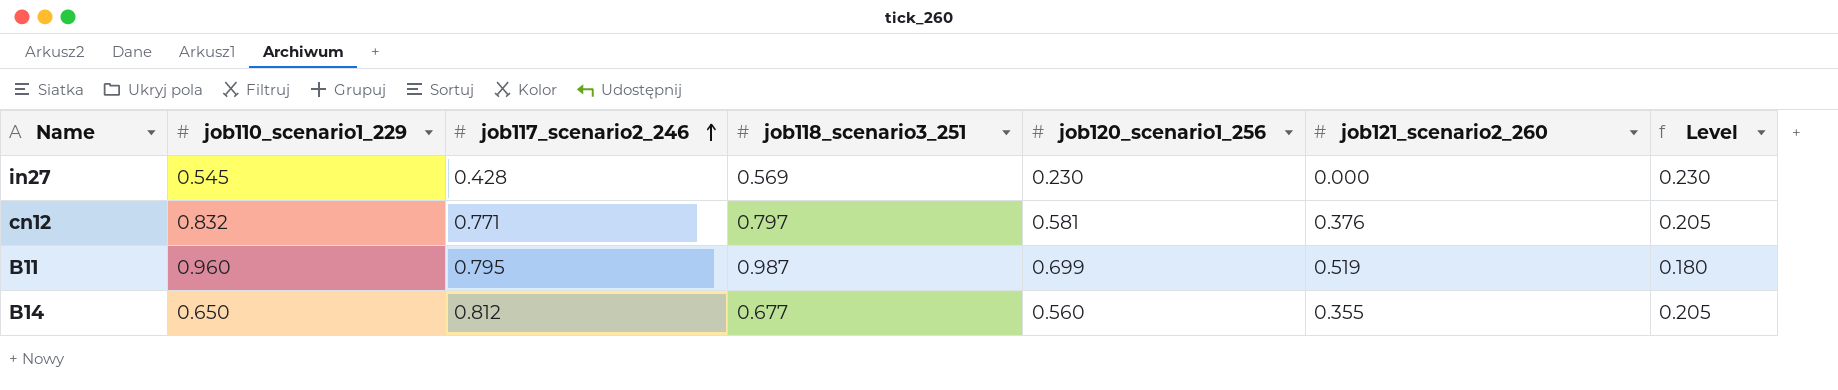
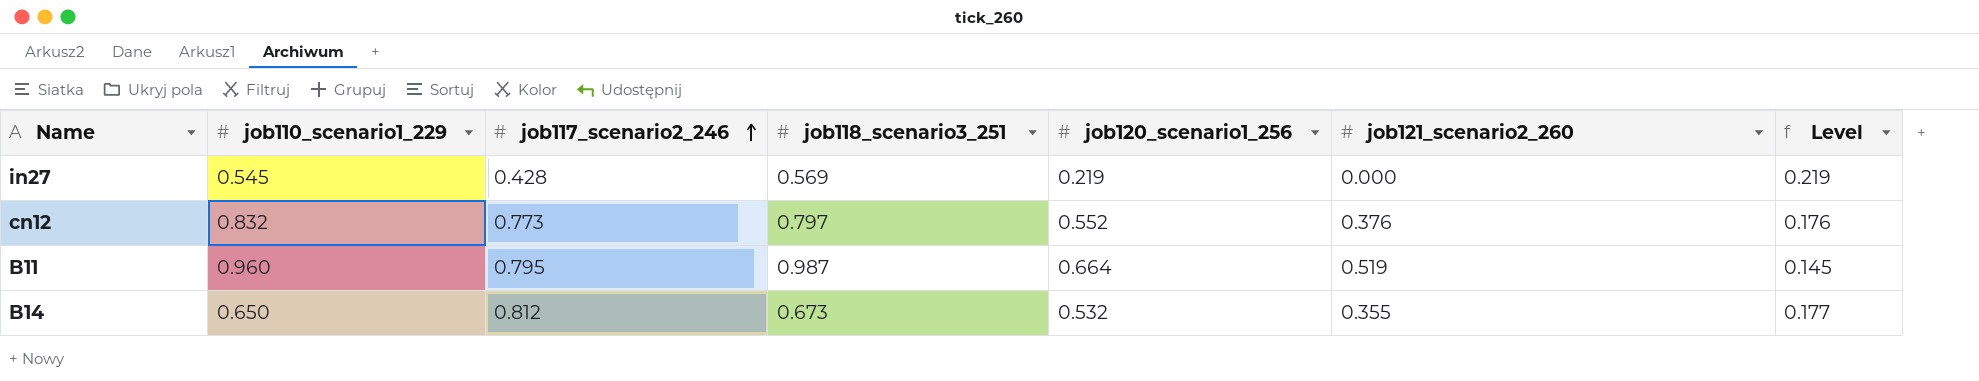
in27 | job120_scenario1_256: 0.230 -> 0.219
in27 | Level: 0.230 -> 0.219
cn12 | job117_scenario2_246: 0.771 -> 0.773
cn12 | job120_scenario1_256: 0.581 -> 0.552
cn12 | Level: 0.205 -> 0.176
B11 | job120_scenario1_256: 0.699 -> 0.664
B11 | Level: 0.180 -> 0.145
B14 | job118_scenario3_251: 0.677 -> 0.673
B14 | job120_scenario1_256: 0.560 -> 0.532
B14 | Level: 0.205 -> 0.177

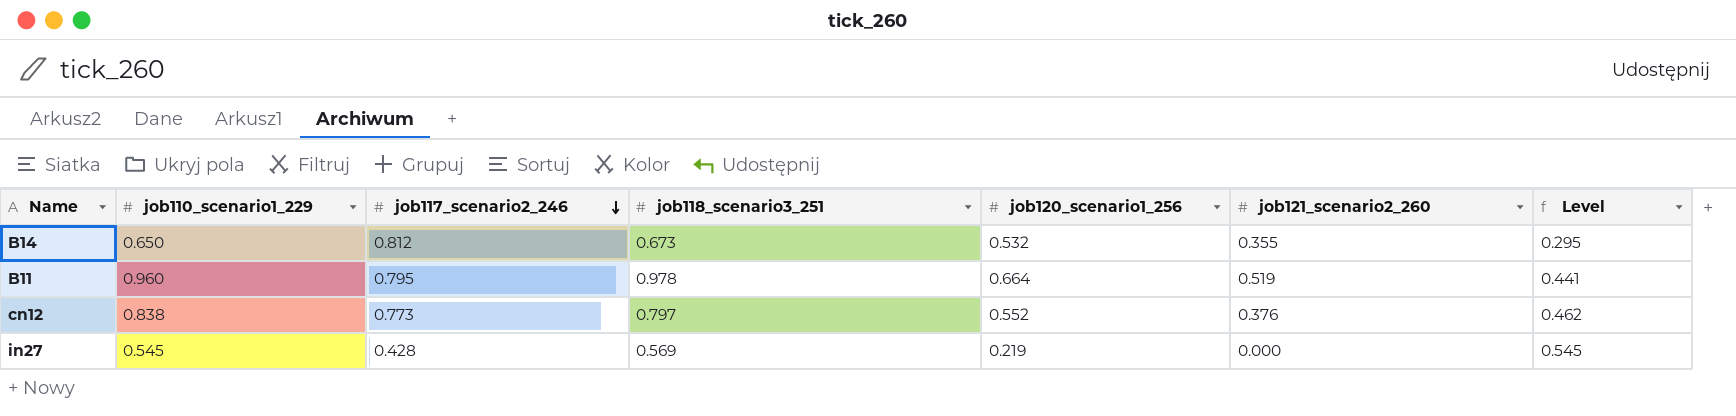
row order: job117_scenario2_246 ascending -> job117_scenario2_246 descending
column Level | formula: [job120_scenario1_256] - [job121_scenario2_260] -> [job110_scenario1_229] - [job121_scenario2_260]
B11 | job118_scenario3_251: 0.987 -> 0.978
cn12 | job110_scenario1_229: 0.832 -> 0.838

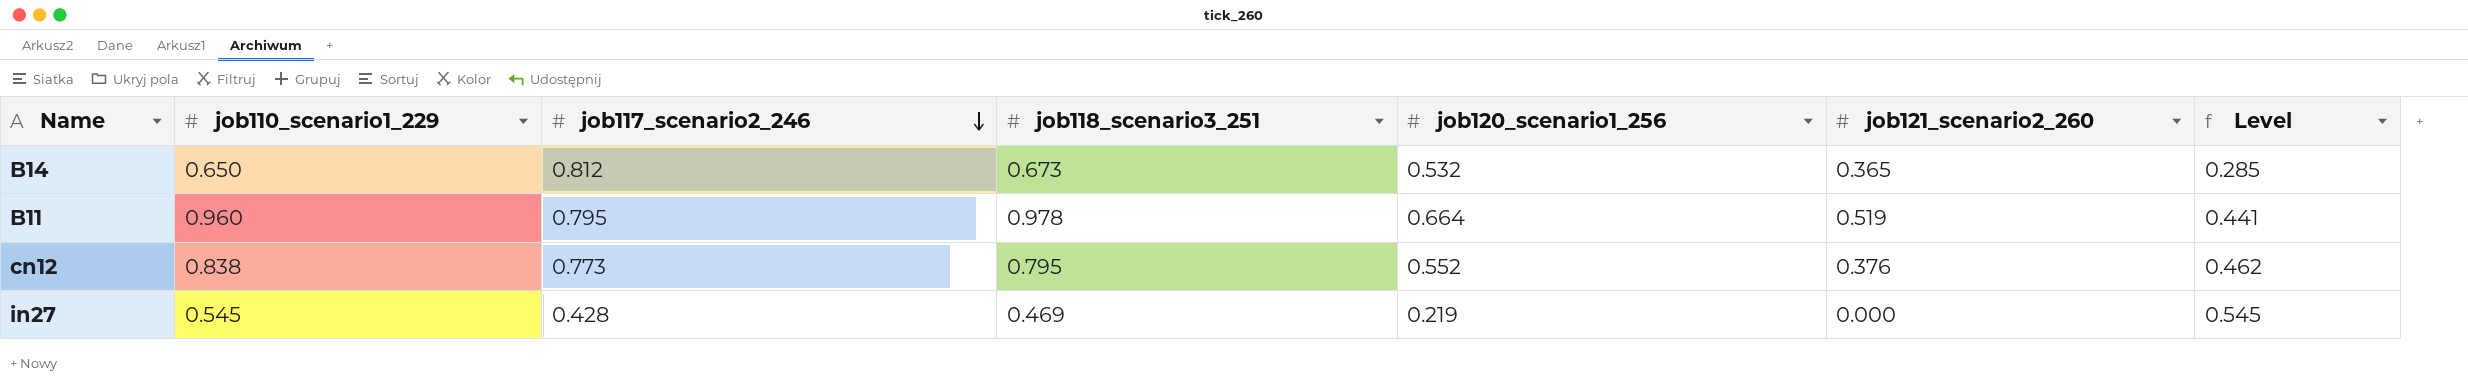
B14 | job121_scenario2_260: 0.355 -> 0.365
B14 | Level: 0.295 -> 0.285
cn12 | job118_scenario3_251: 0.797 -> 0.795
in27 | job118_scenario3_251: 0.569 -> 0.469

